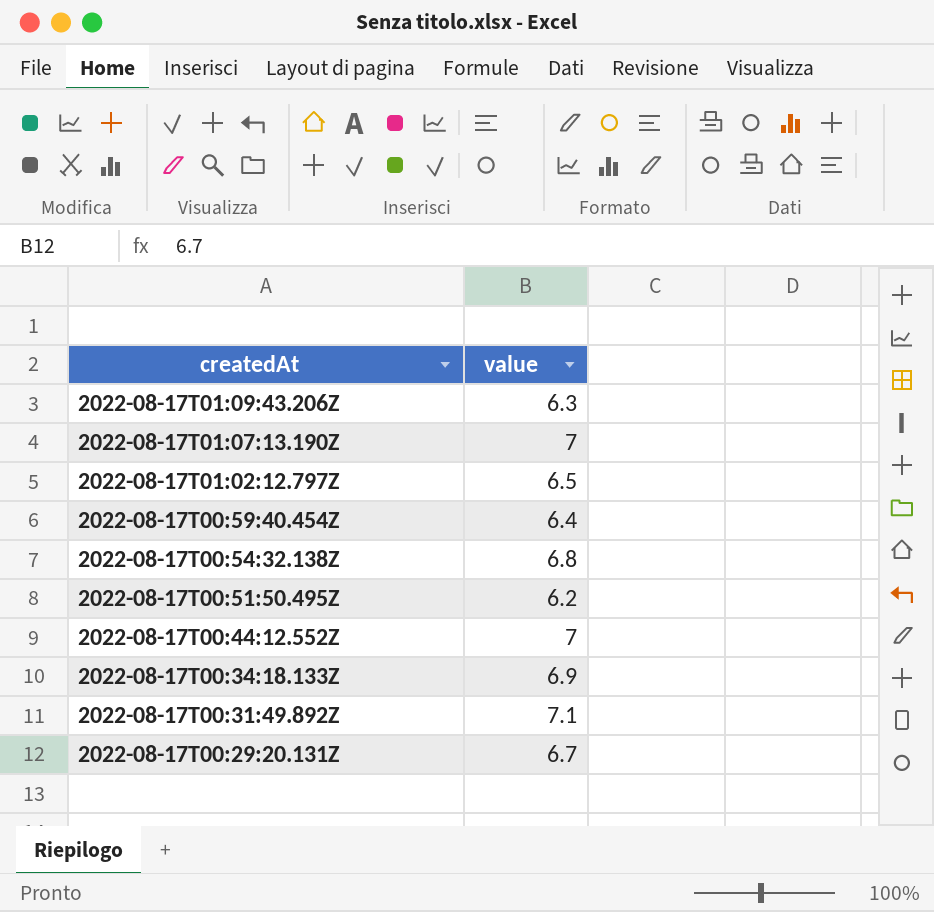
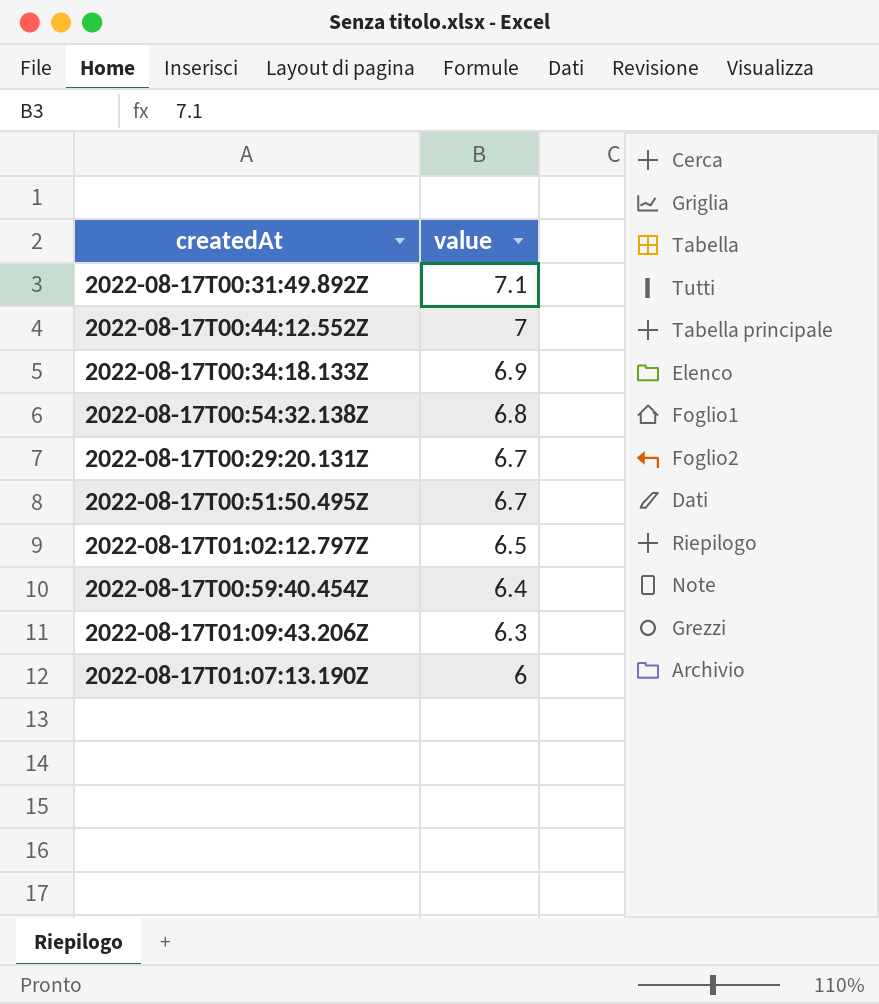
row order: createdAt descending -> value descending
2022-08-17T00:51:50.495Z | value: 6.2 -> 6.7
2022-08-17T01:07:13.190Z | value: 7 -> 6

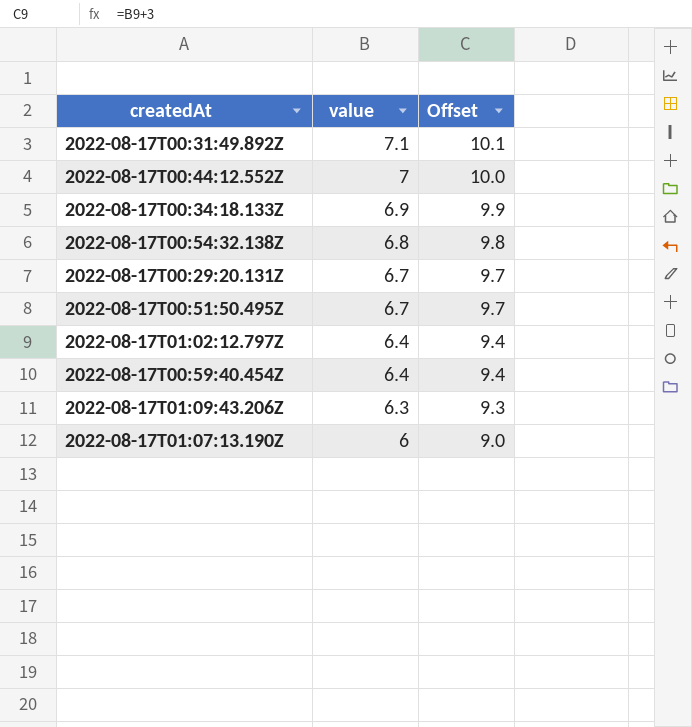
column Offset | formula: none -> [value] + 3
2022-08-17T01:02:12.797Z | value: 6.5 -> 6.4

